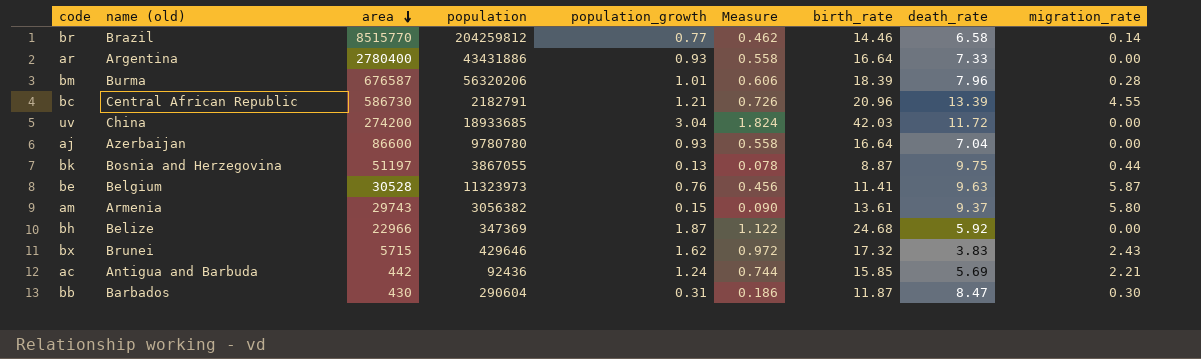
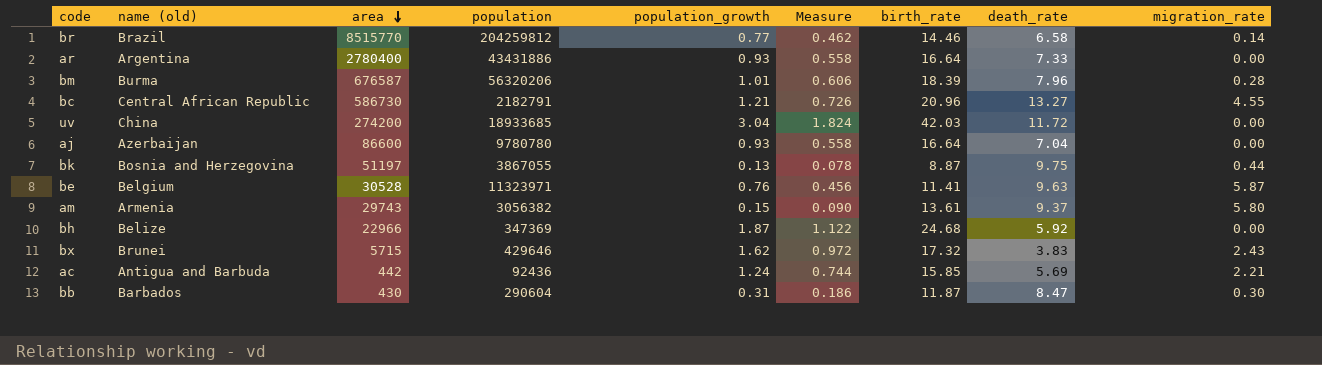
bc | death_rate: 13.39 -> 13.27
be | population: 11323973 -> 11323971

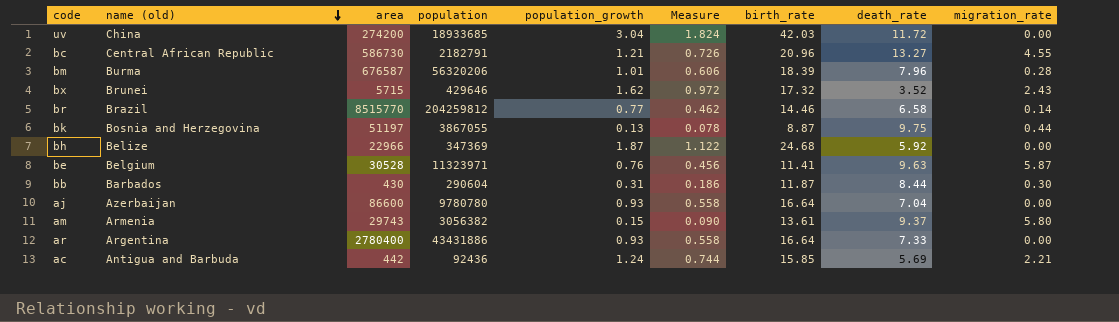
row order: area descending -> name (old) descending
bx | death_rate: 3.83 -> 3.52
bb | death_rate: 8.47 -> 8.44

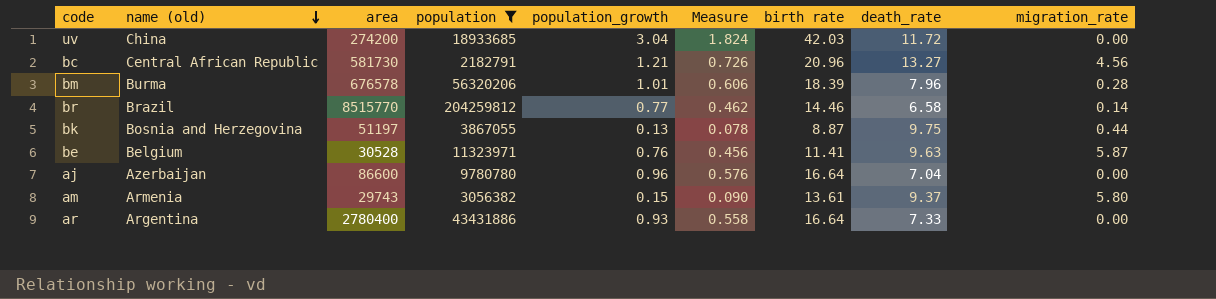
filter: none -> population >= 2182791
column name: birth_rate -> birth rate
bc | area: 586730 -> 581730
bc | migration_rate: 4.55 -> 4.56
bm | area: 676587 -> 676578
aj | population_growth: 0.93 -> 0.96
aj | Measure: 0.558 -> 0.576

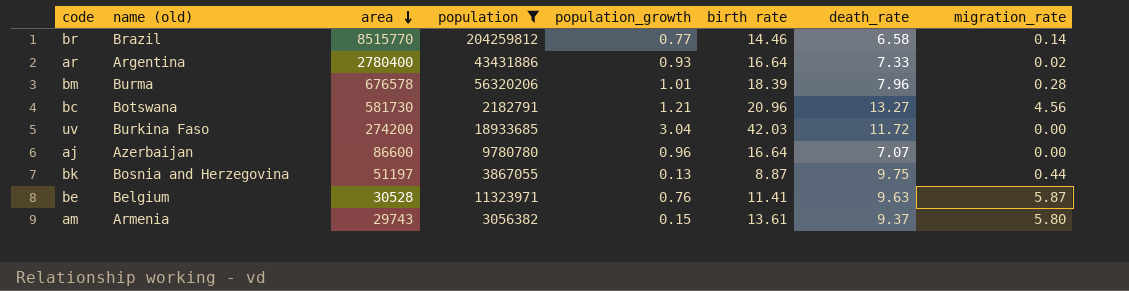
row order: name (old) descending -> area descending
column Measure | formula: [population_growth] * 0.6 -> none
ar | migration_rate: 0.00 -> 0.02
bc | name (old): Central African Republic -> Botswana
uv | name (old): China -> Burkina Faso
aj | death_rate: 7.04 -> 7.07

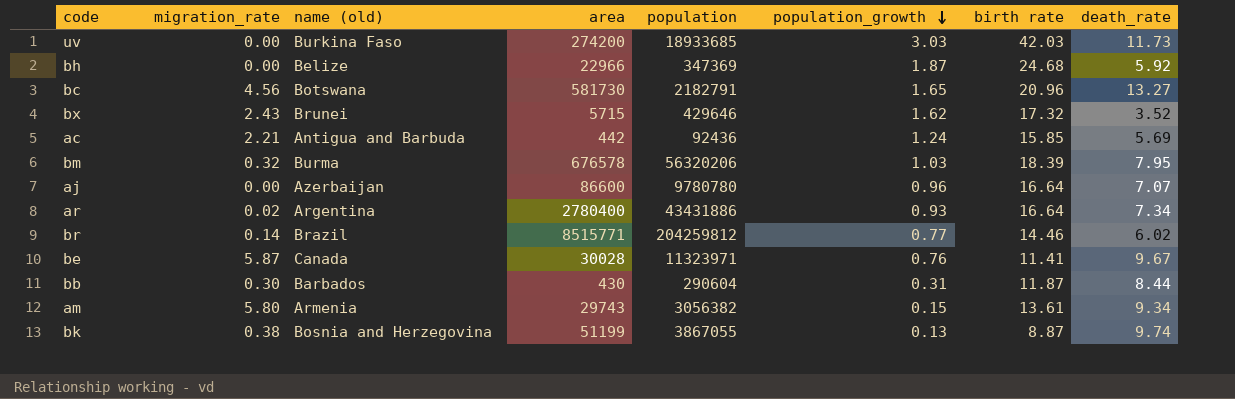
filter: population >= 2182791 -> none
row order: area descending -> population_growth descending
column migration_rate | position: 8 -> 2
uv | population_growth: 3.04 -> 3.03
uv | death_rate: 11.72 -> 11.73
bc | population_growth: 1.21 -> 1.65
bm | migration_rate: 0.28 -> 0.32
bm | population_growth: 1.01 -> 1.03
bm | death_rate: 7.96 -> 7.95
ar | death_rate: 7.33 -> 7.34
br | area: 8515770 -> 8515771
br | death_rate: 6.58 -> 6.02
be | name (old): Belgium -> Canada
be | area: 30528 -> 30028
be | death_rate: 9.63 -> 9.67
am | death_rate: 9.37 -> 9.34
bk | migration_rate: 0.44 -> 0.38
bk | area: 51197 -> 51199
bk | death_rate: 9.75 -> 9.74

